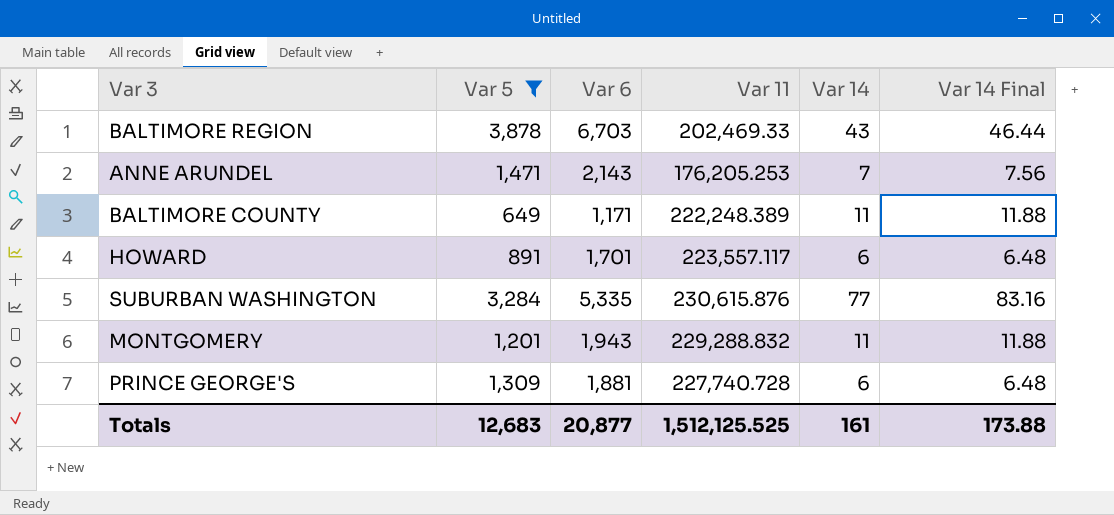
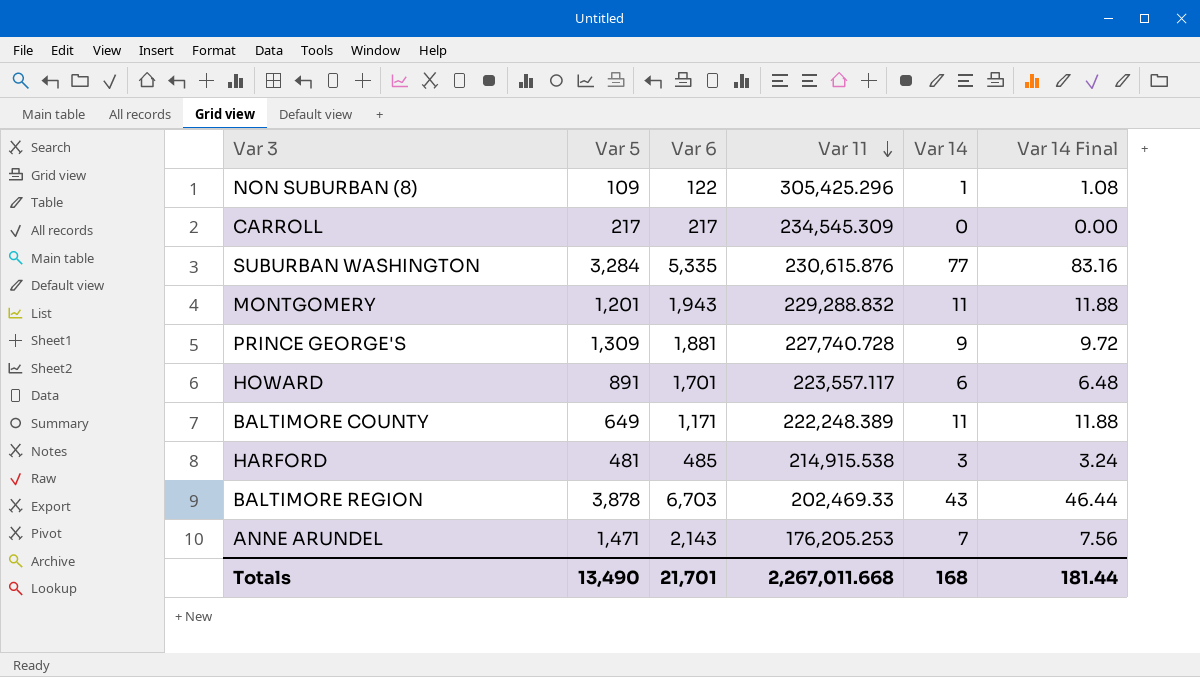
filter: Var 5 >= 649 -> none
row order: none -> Var 11 descending
PRINCE GEORGE'S | Var 14: 6 -> 9
PRINCE GEORGE'S | Var 14 Final: 6.48 -> 9.72
Totals | Var 5: 12,683 -> 13,490
Totals | Var 6: 20,877 -> 21,701
Totals | Var 11: 1,512,125.525 -> 2,267,011.668
Totals | Var 14: 161 -> 168
Totals | Var 14 Final: 173.88 -> 181.44

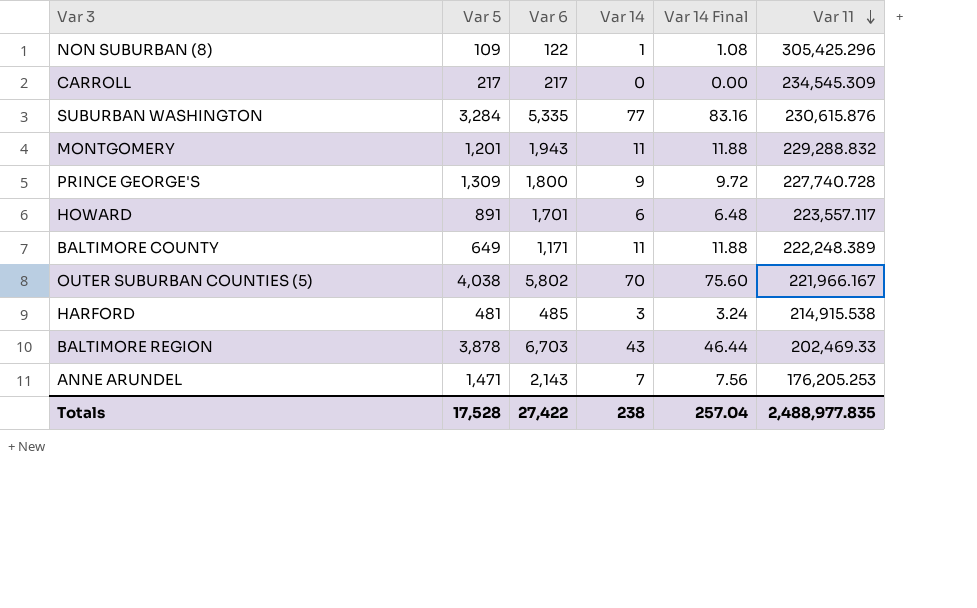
column Var 11 | position: 4 -> 6
PRINCE GEORGE'S | Var 6: 1,881 -> 1,800
row OUTER SUBURBAN COUNTIES (5): none -> 4,038 | 5,802 | 70 | 75.60 | 221,966.167
Totals | Var 5: 13,490 -> 17,528
Totals | Var 6: 21,701 -> 27,422
Totals | Var 14: 168 -> 238
Totals | Var 14 Final: 181.44 -> 257.04
Totals | Var 11: 2,267,011.668 -> 2,488,977.835

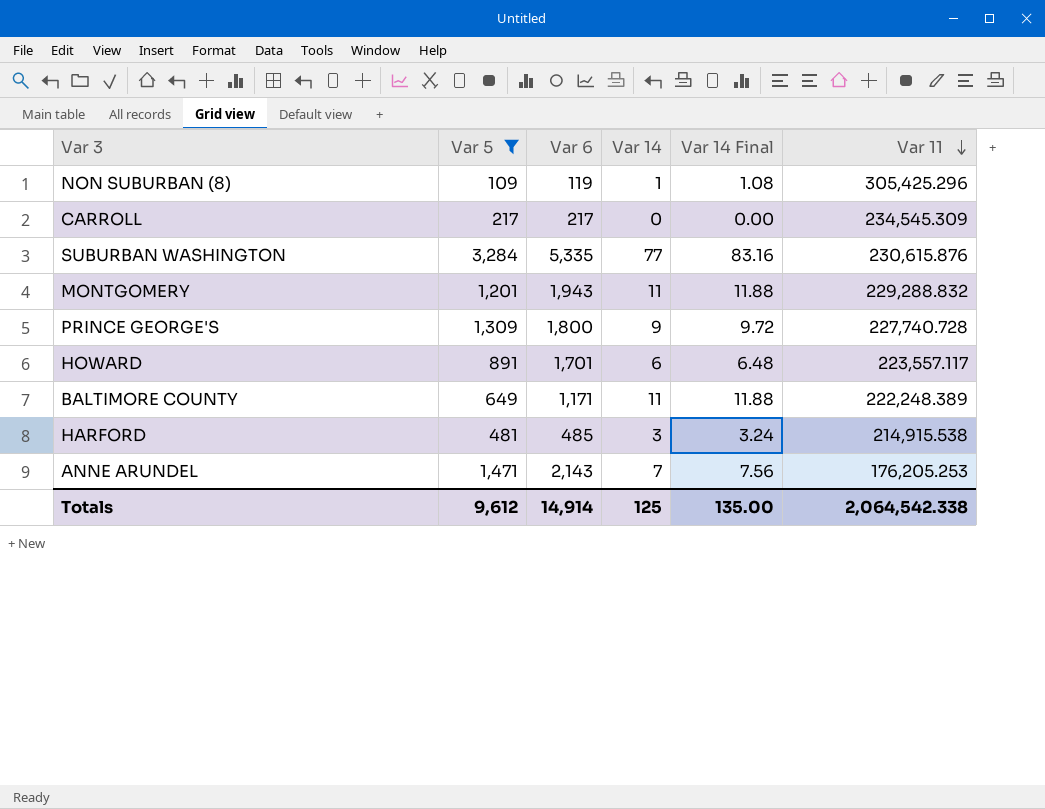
filter: none -> Var 5 <= 3,284
NON SUBURBAN (8) | Var 6: 122 -> 119
Totals | Var 5: 17,528 -> 9,612
Totals | Var 6: 27,422 -> 14,914
Totals | Var 14: 238 -> 125
Totals | Var 14 Final: 257.04 -> 135.00
Totals | Var 11: 2,488,977.835 -> 2,064,542.338

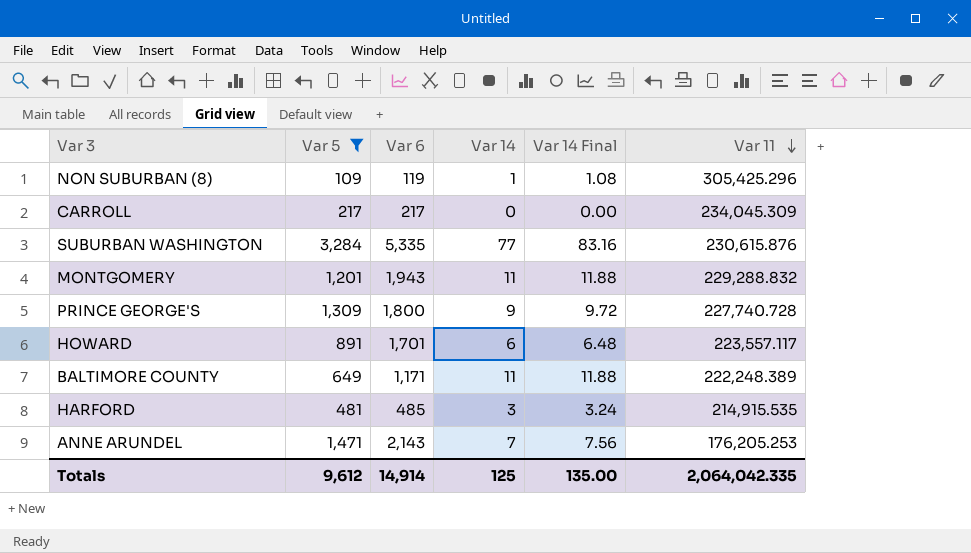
CARROLL | Var 11: 234,545.309 -> 234,045.309
HARFORD | Var 11: 214,915.538 -> 214,915.535
Totals | Var 11: 2,064,542.338 -> 2,064,042.335

